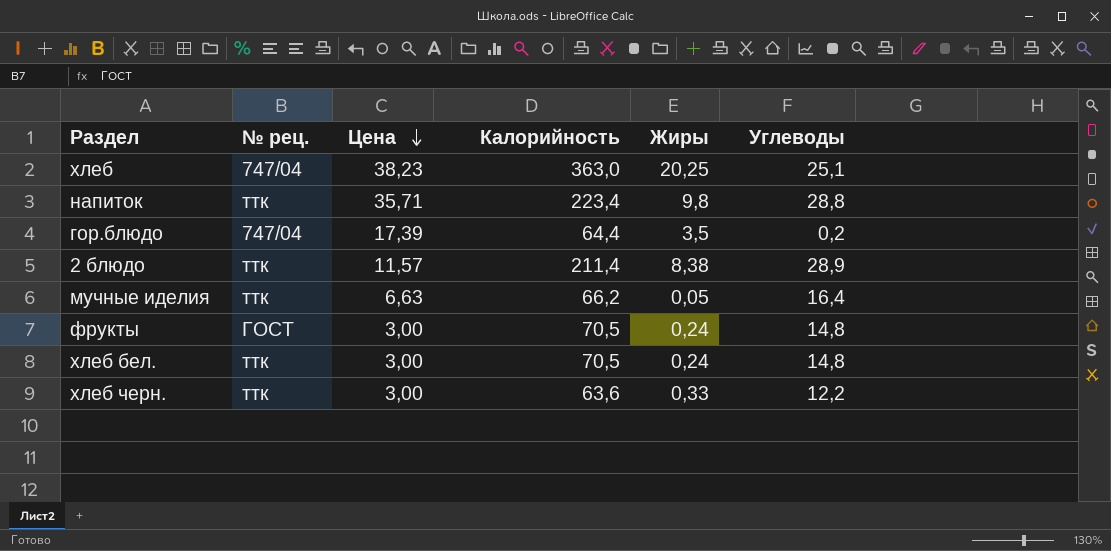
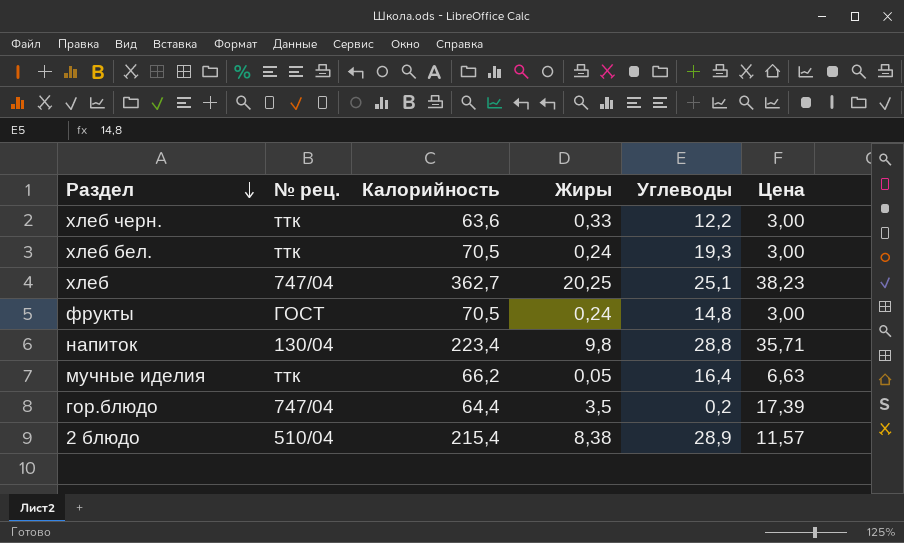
row order: Цена descending -> Раздел descending
column Цена | position: 3 -> 6
хлеб бел. | Углеводы: 14,8 -> 19,3
хлеб | Калорийность: 363,0 -> 362,7
напиток | № рец.: ттк -> 130/04
2 блюдо | № рец.: ттк -> 510/04
2 блюдо | Калорийность: 211,4 -> 215,4

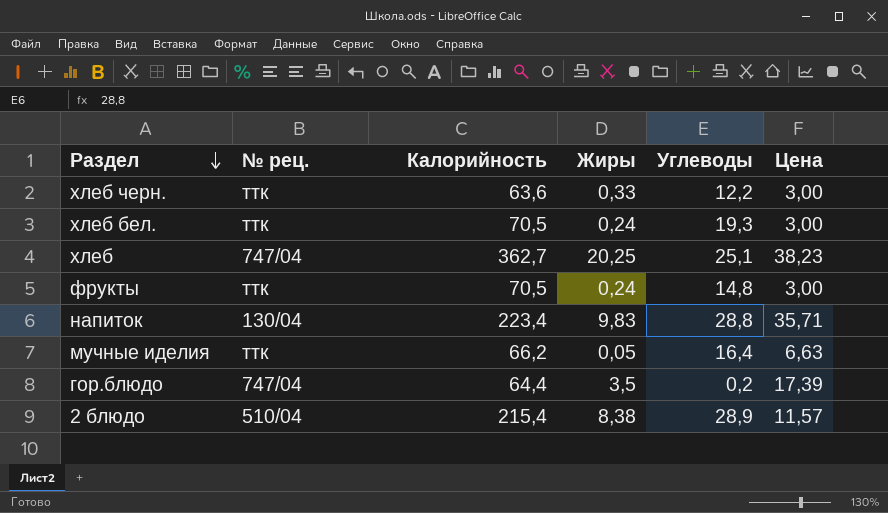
фрукты | № рец.: ГОСТ -> ттк
напиток | Жиры: 9,8 -> 9,83

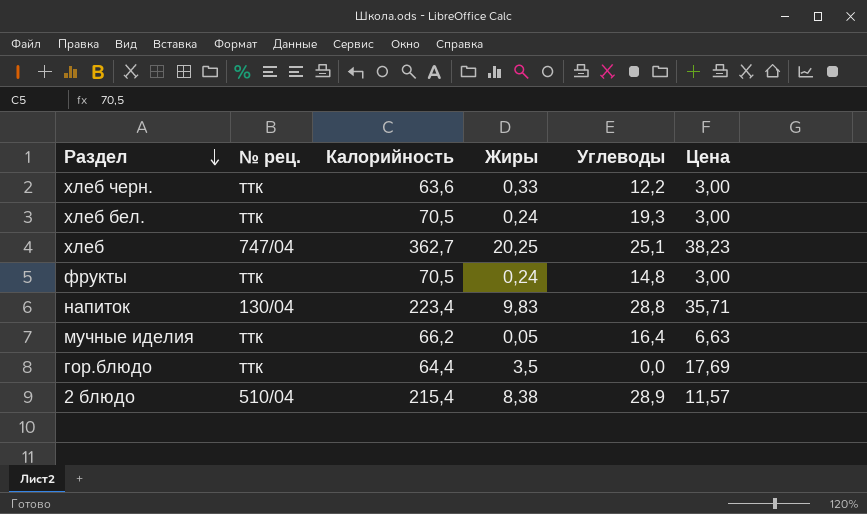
гор.блюдо | № рец.: 747/04 -> ттк
гор.блюдо | Углеводы: 0,2 -> 0,0
гор.блюдо | Цена: 17,39 -> 17,69

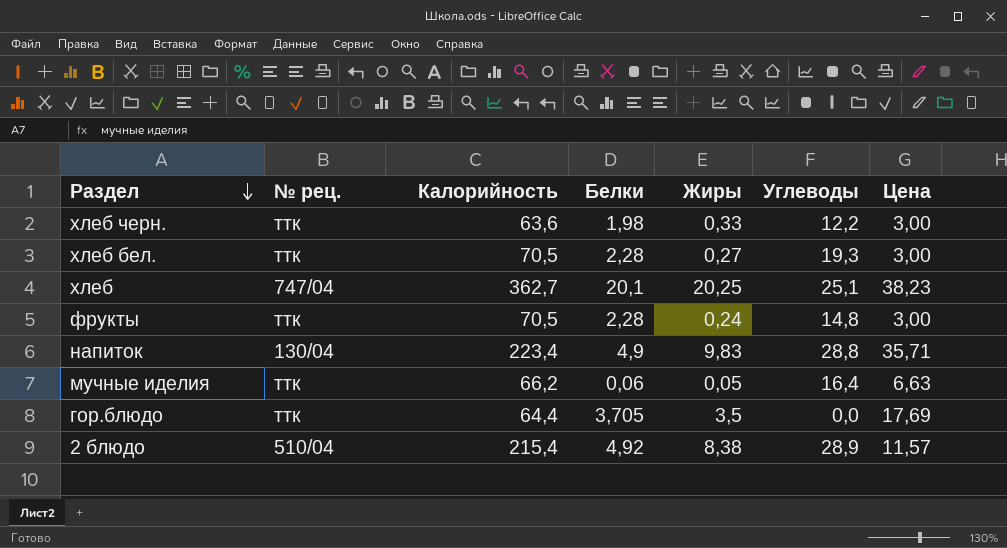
column Белки | position: none -> 4
хлеб бел. | Жиры: 0,24 -> 0,27

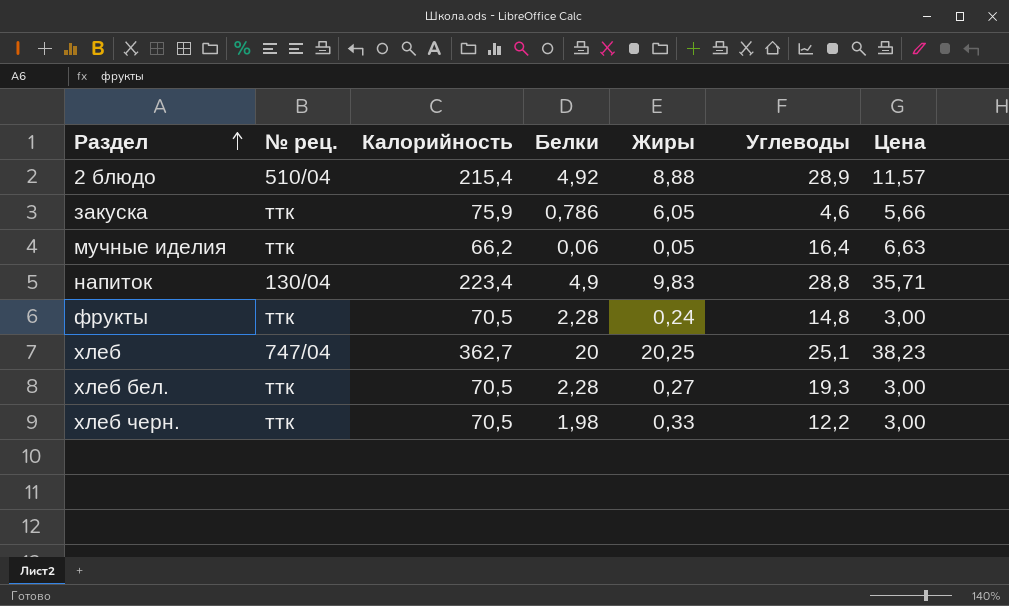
row order: Раздел descending -> Раздел ascending
row гор.блюдо: ттк | 64,4 | 3,705 | 3,5 | 0,0 | 17,69 -> none
2 блюдо | Жиры: 8,38 -> 8,88
row закуска: none -> ттк | 75,9 | 0,786 | 6,05 | 4,6 | 5,66
хлеб | Белки: 20,1 -> 20
хлеб черн. | Калорийность: 63,6 -> 70,5

